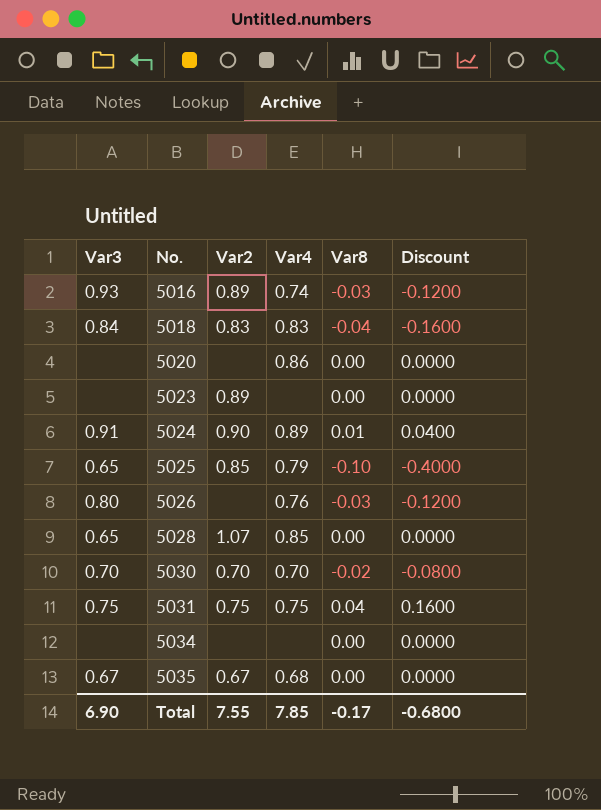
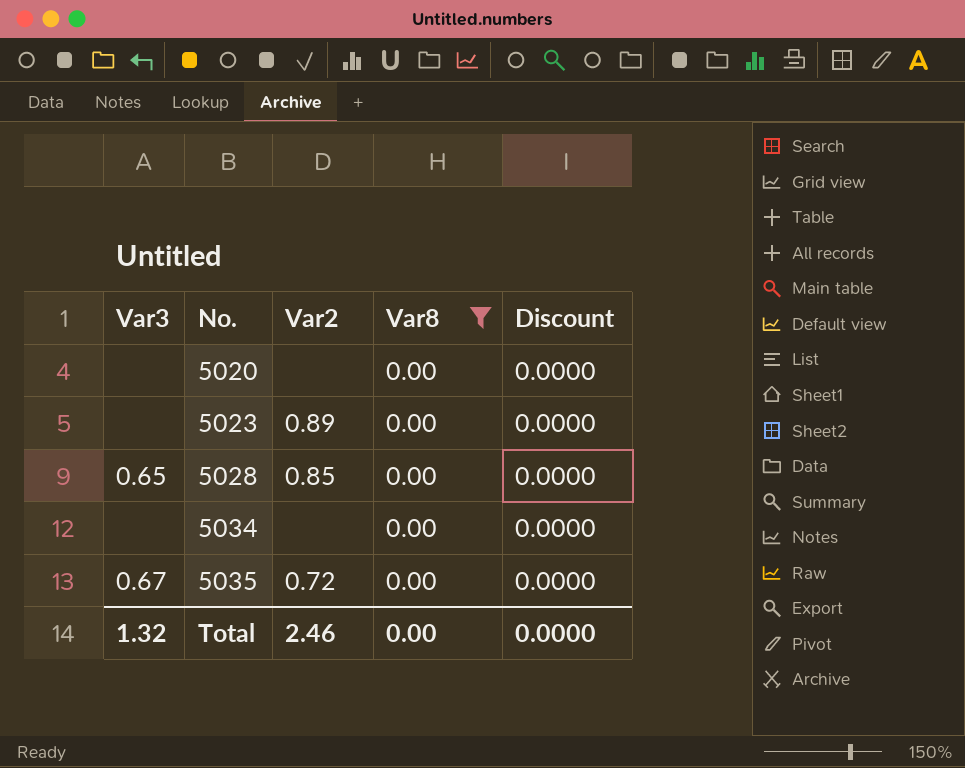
filter: none -> Var8 = 0.00
column Var4 | position: 4 -> none
5028 | Var2: 1.07 -> 0.85
5035 | Var2: 0.67 -> 0.72
Total | Var3: 6.90 -> 1.32
Total | Var2: 7.55 -> 2.46
Total | Var8: -0.17 -> 0.00
Total | Discount: -0.6800 -> 0.0000

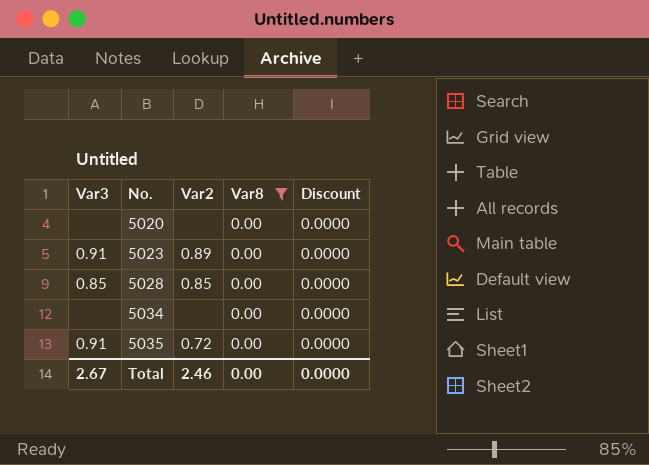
5023 | Var3: none -> 0.91
5028 | Var3: 0.65 -> 0.85
5035 | Var3: 0.67 -> 0.91
Total | Var3: 1.32 -> 2.67

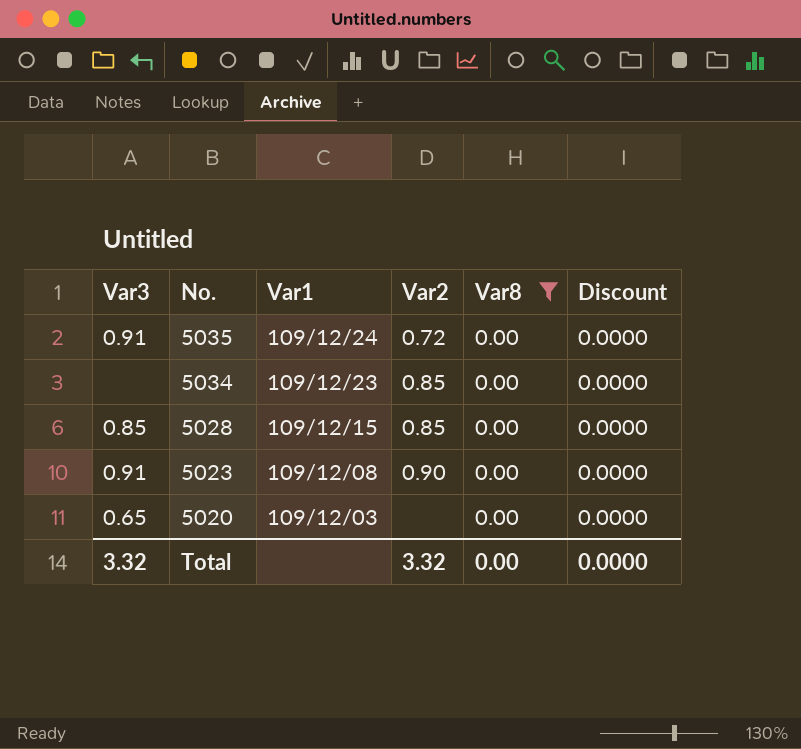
row order: No. ascending -> No. descending
column Var1 | position: none -> 3
5034 | Var2: none -> 0.85
5023 | Var2: 0.89 -> 0.90
5020 | Var3: none -> 0.65
Total | Var3: 2.67 -> 3.32
Total | Var2: 2.46 -> 3.32

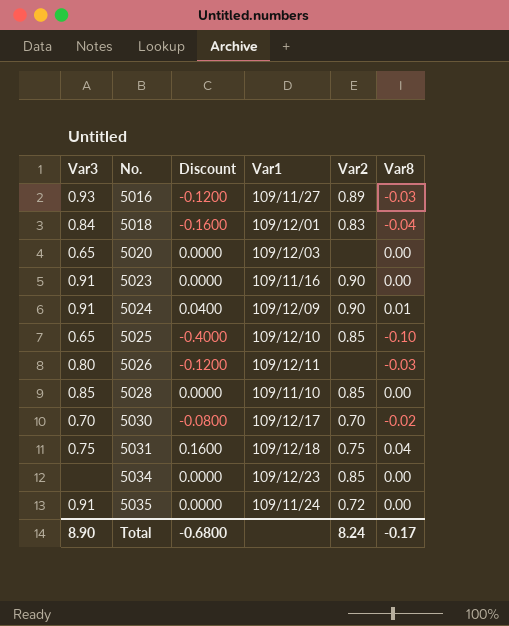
filter: Var8 = 0.00 -> none
row order: No. descending -> No. ascending
column Discount | position: 6 -> 3
5023 | Var1: 109/12/08 -> 109/11/16
5028 | Var1: 109/12/15 -> 109/11/10
5035 | Var1: 109/12/24 -> 109/11/24
Total | Var3: 3.32 -> 8.90
Total | Discount: 0.0000 -> -0.6800
Total | Var2: 3.32 -> 8.24
Total | Var8: 0.00 -> -0.17

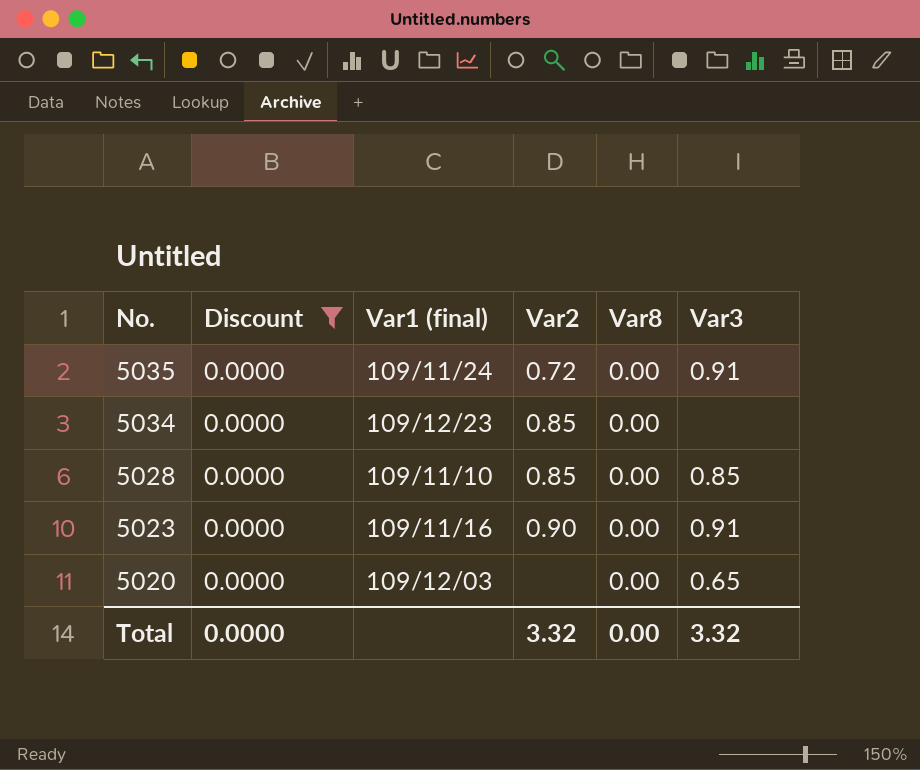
filter: none -> Discount = 0.0000
row order: No. ascending -> No. descending
column name: Var1 -> Var1 (final)
column Var3 | position: 1 -> 6
Total | Discount: -0.6800 -> 0.0000
Total | Var2: 8.24 -> 3.32
Total | Var8: -0.17 -> 0.00
Total | Var3: 8.90 -> 3.32

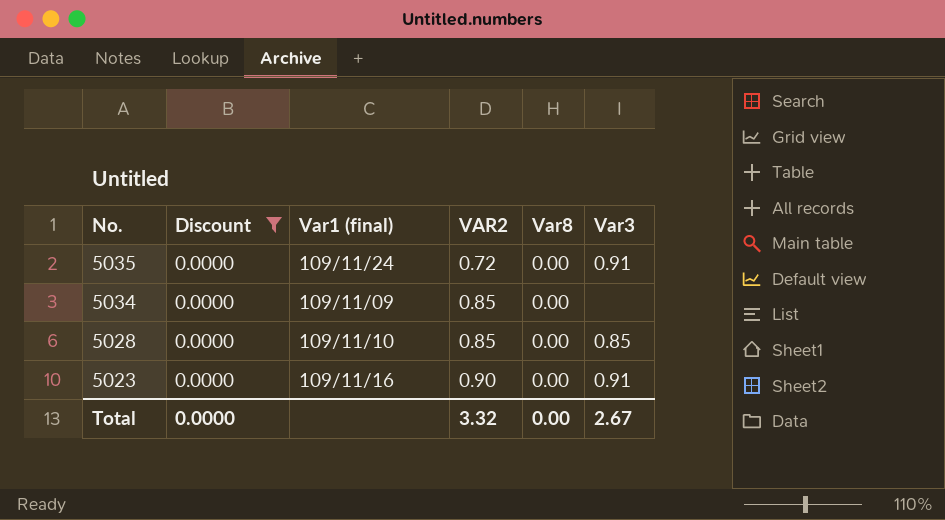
column name: Var2 -> VAR2
row 5020: 0.0000 | 109/12/03 | none | 0.00 | 0.65 -> none
5034 | Var1 (final): 109/12/23 -> 109/11/09
Total | Var3: 3.32 -> 2.67

